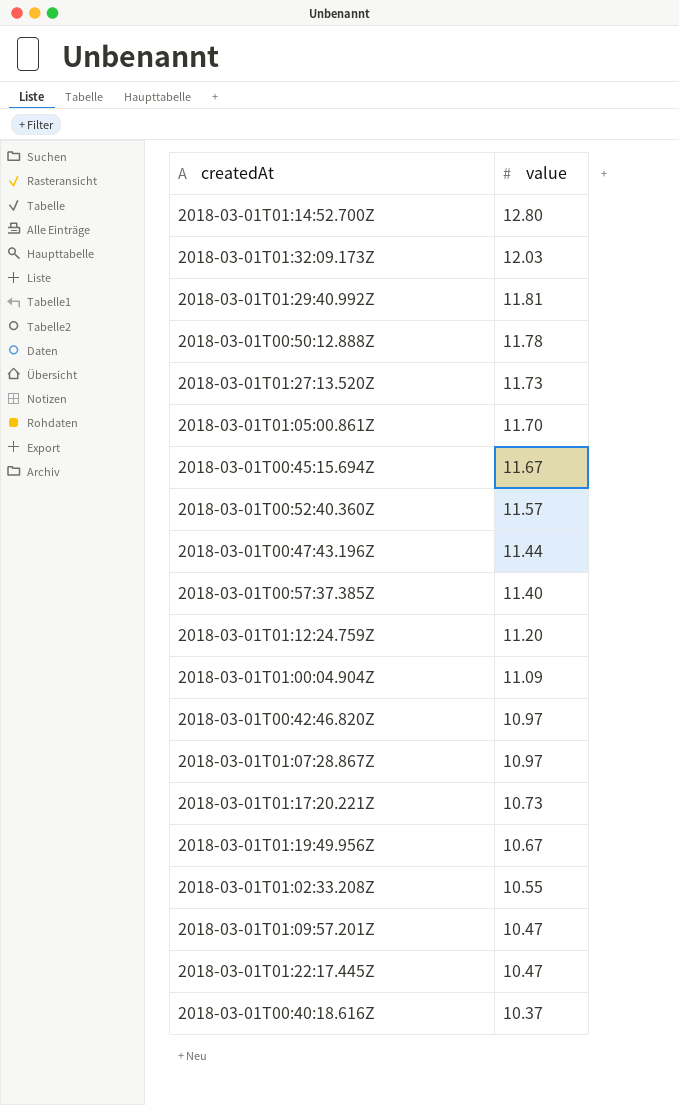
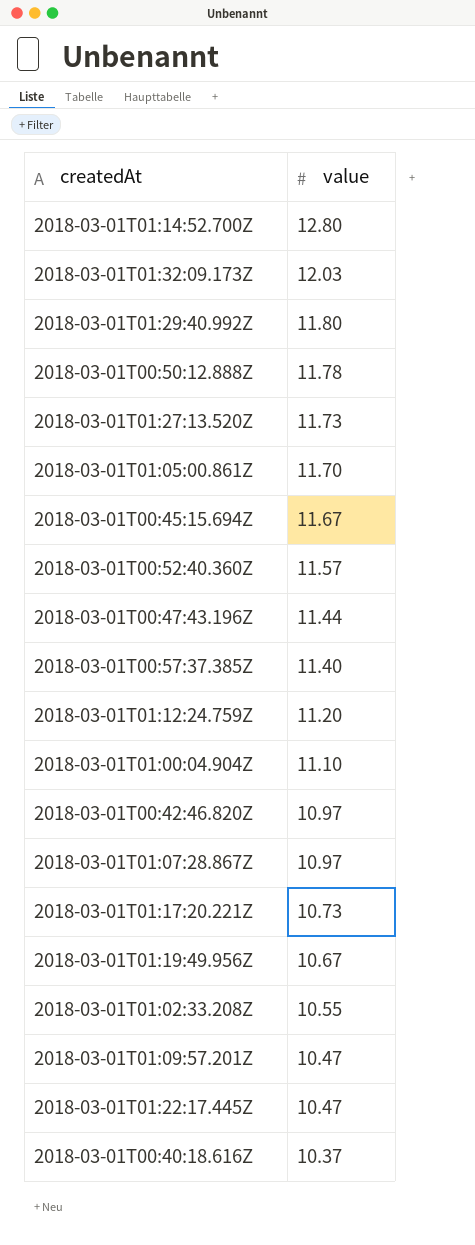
2018-03-01T01:29:40.992Z | value: 11.81 -> 11.80
2018-03-01T01:00:04.904Z | value: 11.09 -> 11.10

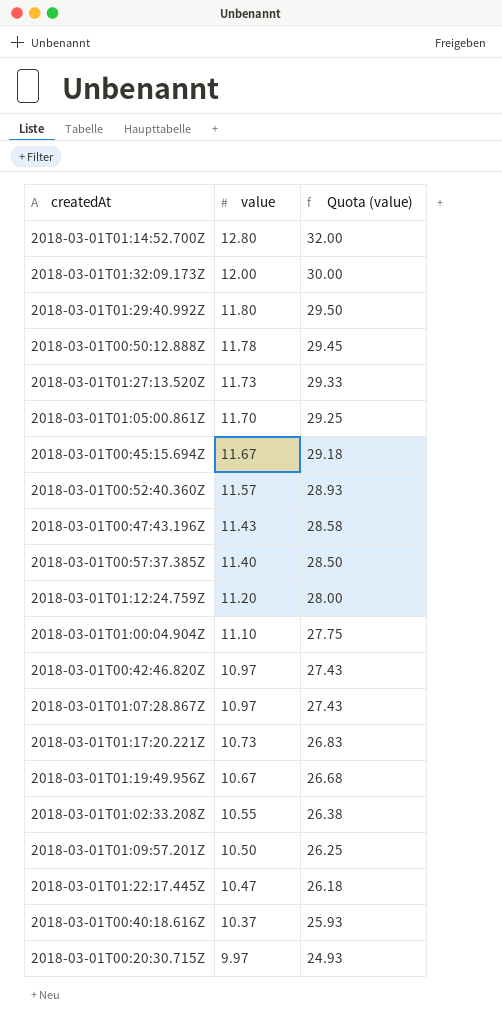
column Quota (value) | formula: none -> [value] * 2.5
2018-03-01T01:32:09.173Z | value: 12.03 -> 12.00
2018-03-01T00:47:43.196Z | value: 11.44 -> 11.43
2018-03-01T01:09:57.201Z | value: 10.47 -> 10.50
row 2018-03-01T00:20:30.715Z: none -> 9.97 | 24.93

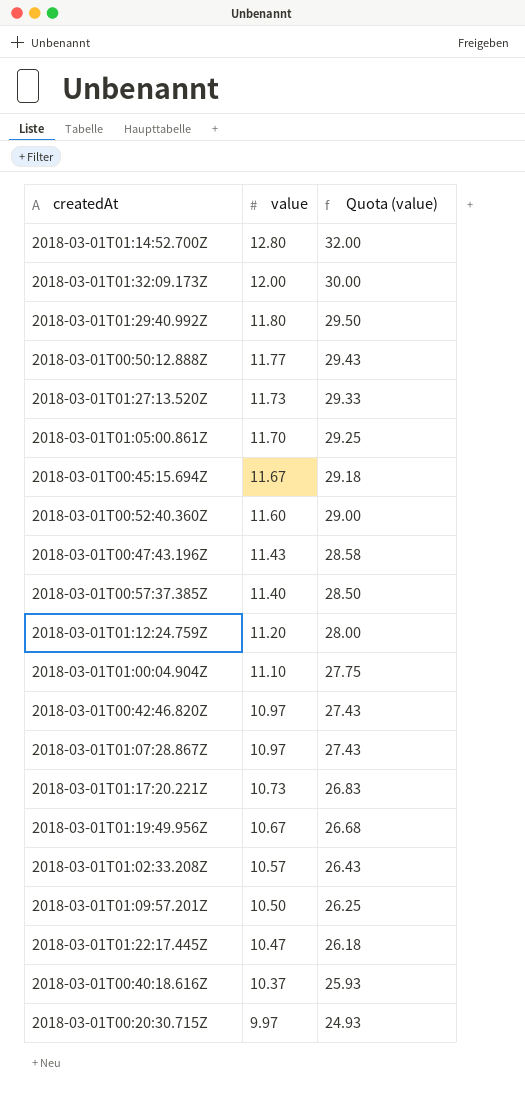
2018-03-01T00:50:12.888Z | value: 11.78 -> 11.77
2018-03-01T00:50:12.888Z | Quota (value): 29.45 -> 29.43
2018-03-01T00:52:40.360Z | value: 11.57 -> 11.60
2018-03-01T00:52:40.360Z | Quota (value): 28.93 -> 29.00
2018-03-01T01:02:33.208Z | value: 10.55 -> 10.57
2018-03-01T01:02:33.208Z | Quota (value): 26.38 -> 26.43

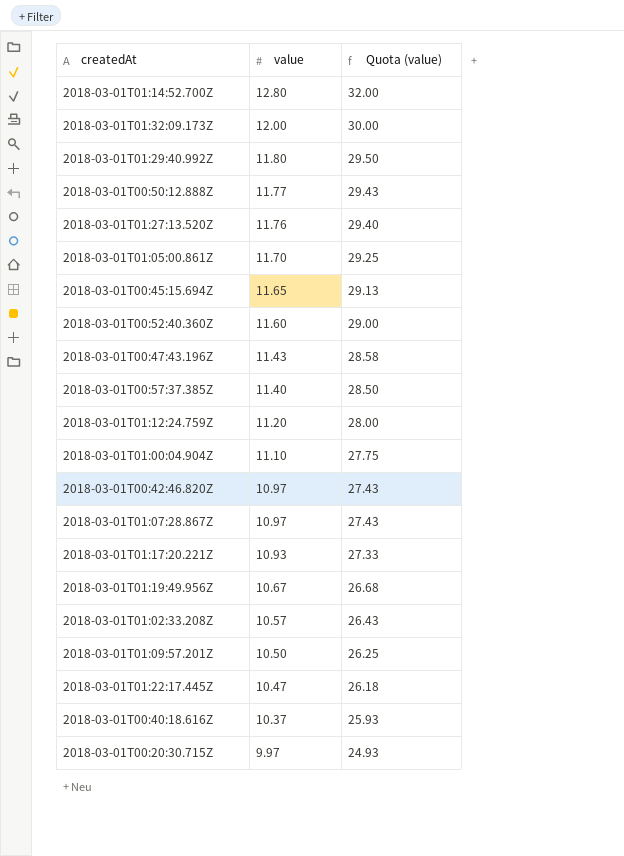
2018-03-01T01:27:13.520Z | value: 11.73 -> 11.76
2018-03-01T01:27:13.520Z | Quota (value): 29.33 -> 29.40
2018-03-01T00:45:15.694Z | value: 11.67 -> 11.65
2018-03-01T00:45:15.694Z | Quota (value): 29.18 -> 29.13
2018-03-01T01:17:20.221Z | value: 10.73 -> 10.93
2018-03-01T01:17:20.221Z | Quota (value): 26.83 -> 27.33

